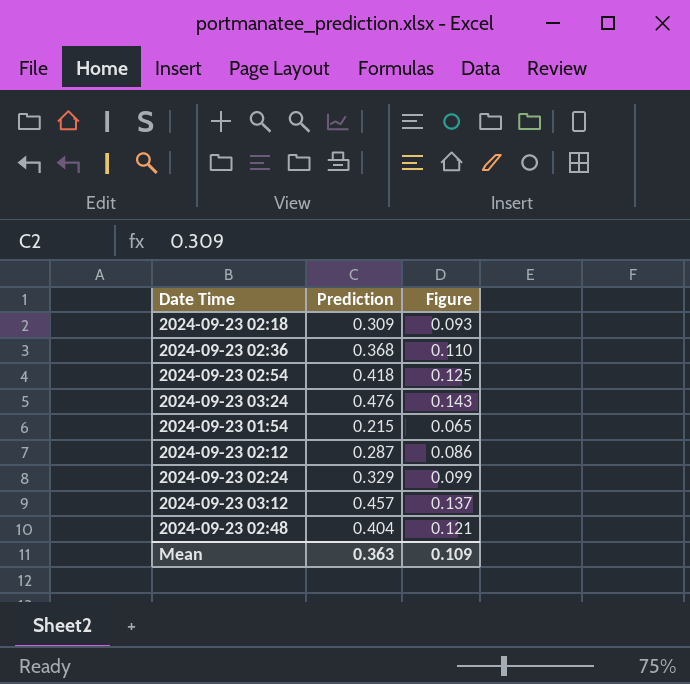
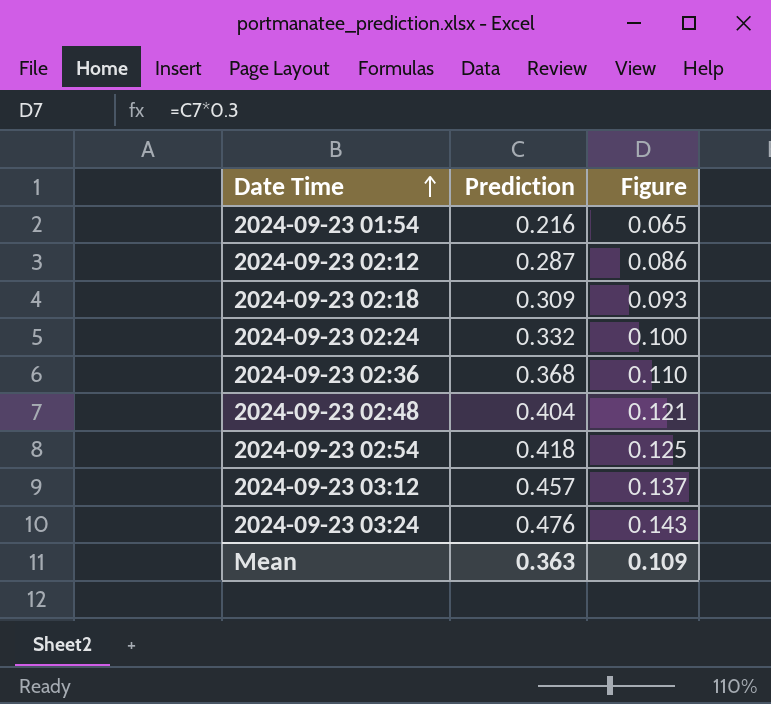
row order: none -> Date Time ascending
2024-09-23 01:54 | Prediction: 0.215 -> 0.216
2024-09-23 02:24 | Prediction: 0.329 -> 0.332
2024-09-23 02:24 | Figure: 0.099 -> 0.100

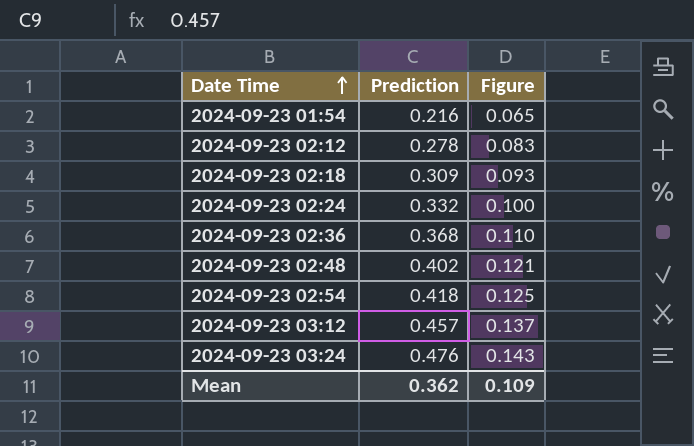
2024-09-23 02:12 | Prediction: 0.287 -> 0.278
2024-09-23 02:12 | Figure: 0.086 -> 0.083
2024-09-23 02:48 | Prediction: 0.404 -> 0.402
Mean | Prediction: 0.363 -> 0.362

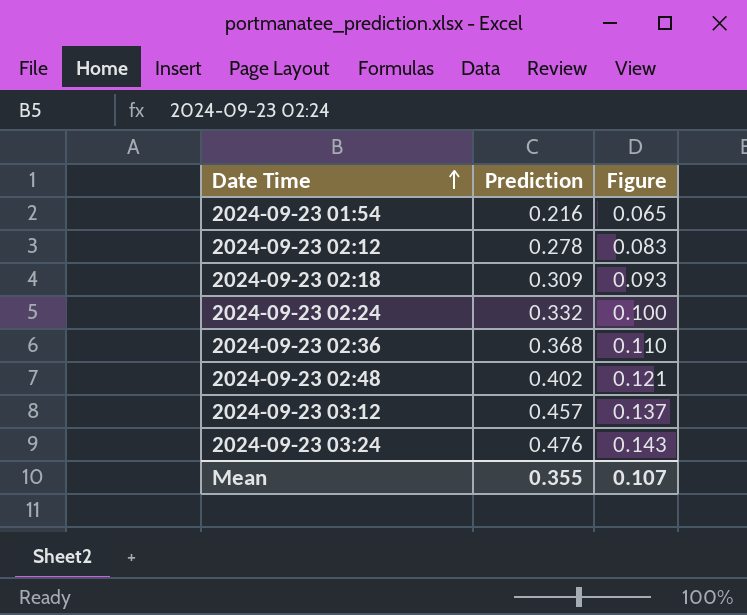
row 2024-09-23 02:54: 0.418 | 0.125 -> none
Mean | Prediction: 0.362 -> 0.355
Mean | Figure: 0.109 -> 0.107

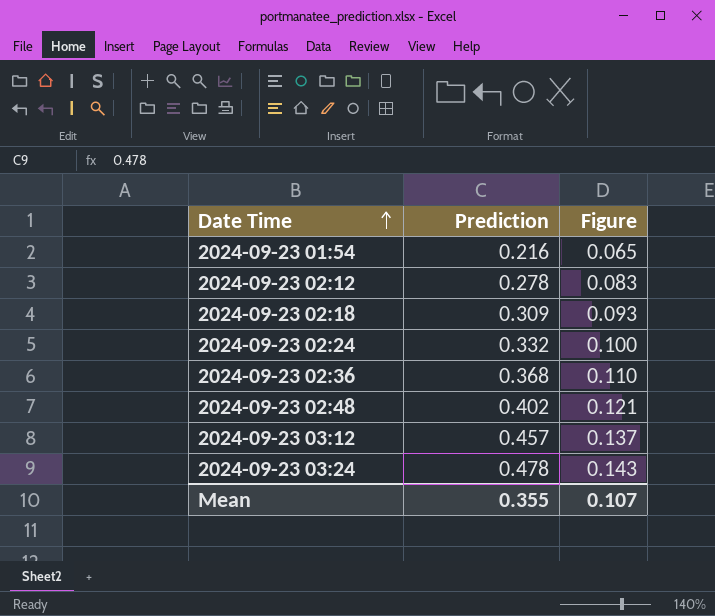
2024-09-23 03:24 | Prediction: 0.476 -> 0.478

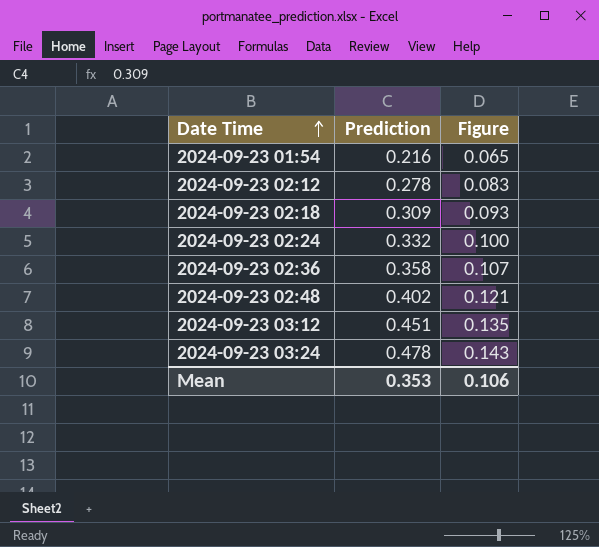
2024-09-23 02:36 | Prediction: 0.368 -> 0.358
2024-09-23 02:36 | Figure: 0.110 -> 0.107
2024-09-23 03:12 | Prediction: 0.457 -> 0.451
2024-09-23 03:12 | Figure: 0.137 -> 0.135
Mean | Prediction: 0.355 -> 0.353
Mean | Figure: 0.107 -> 0.106

